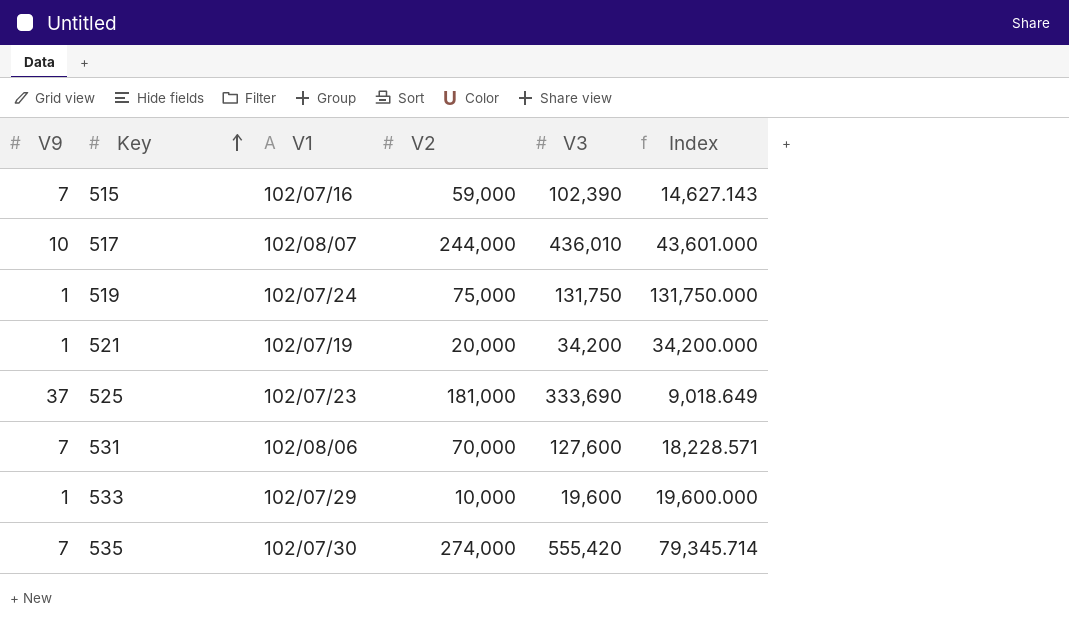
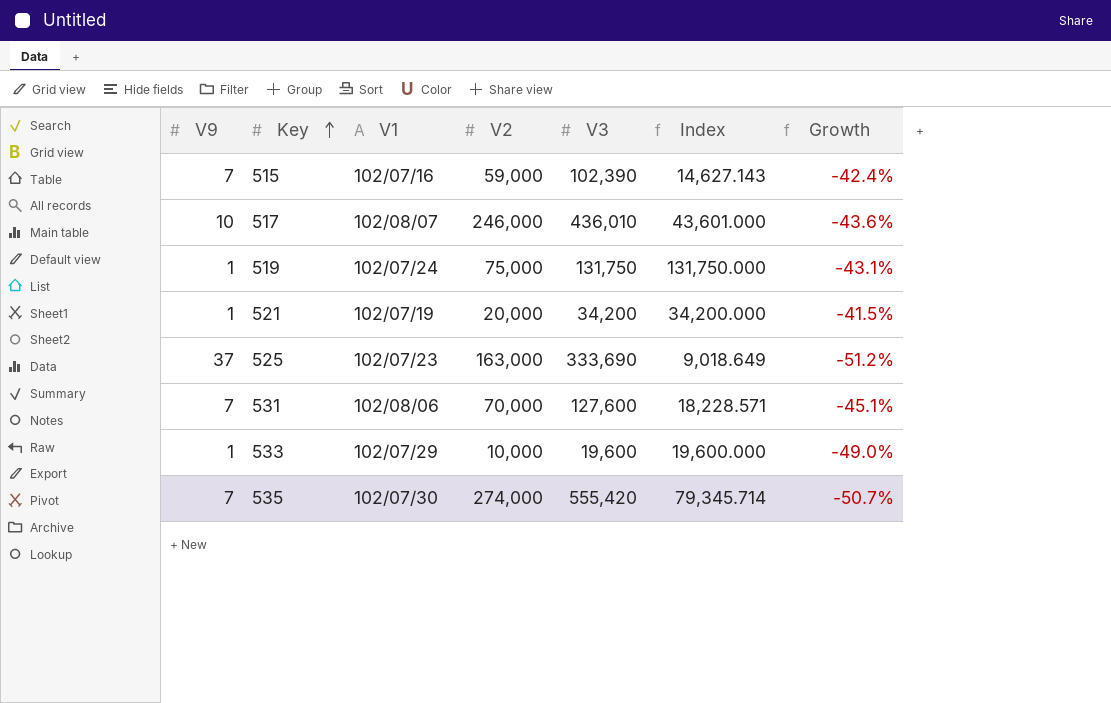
column Growth | formula: none -> ([V2] - [V3]) / [V3]
517 | V2: 244,000 -> 246,000
525 | V2: 181,000 -> 163,000

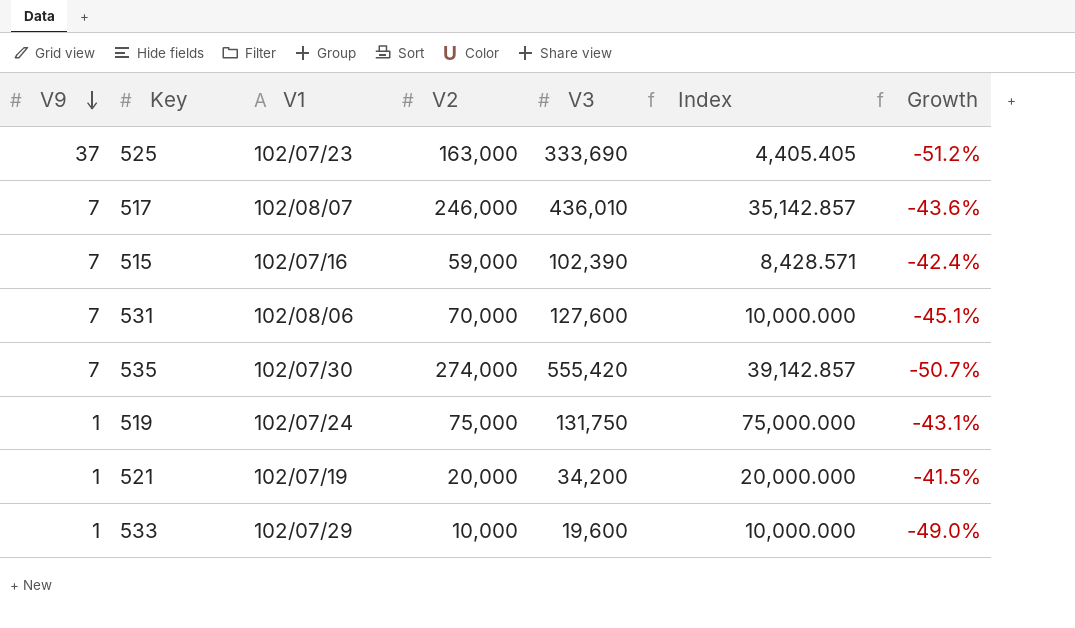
row order: Key ascending -> V9 descending
column Index | formula: [V3] / [V9] -> [V2] / [V9]
517 | V9: 10 -> 7

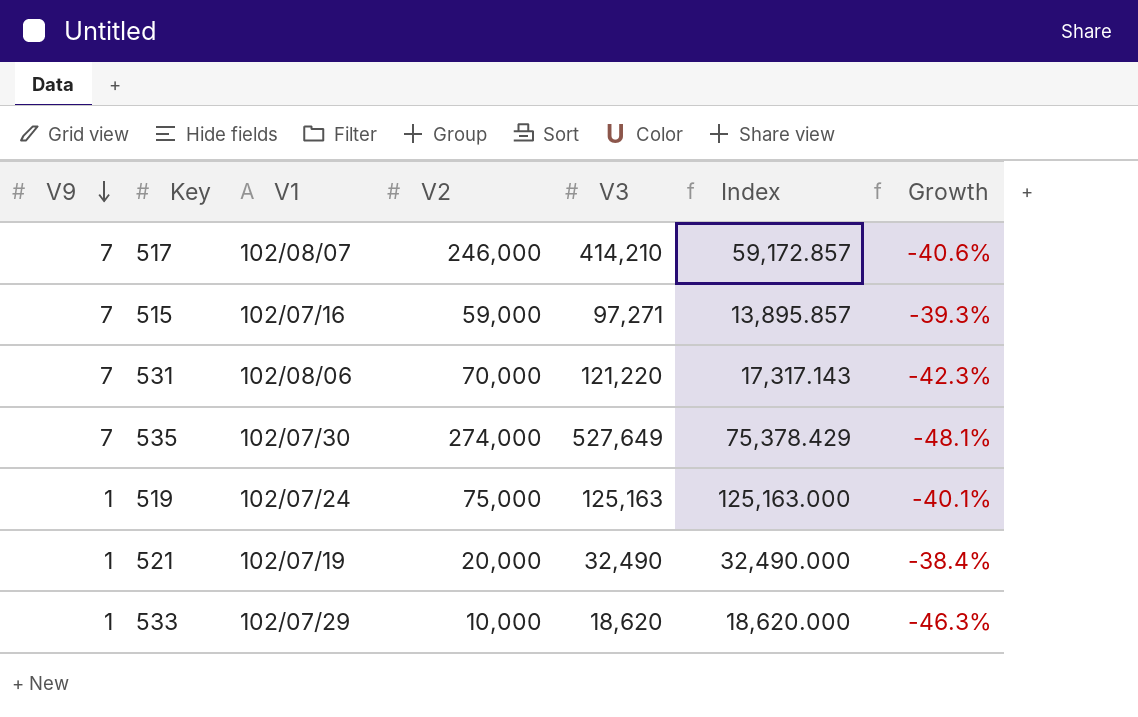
column Index | formula: [V2] / [V9] -> [V3] / [V9]
row 525: 37 | 102/07/23 | 163,000 | 333,690 | 4,405.405 | -51.2% -> none
517 | V3: 436,010 -> 414,210
517 | Growth: -43.6% -> -40.6%
515 | V3: 102,390 -> 97,271
515 | Growth: -42.4% -> -39.3%
531 | V3: 127,600 -> 121,220
531 | Growth: -45.1% -> -42.3%
535 | V3: 555,420 -> 527,649
535 | Growth: -50.7% -> -48.1%
519 | V3: 131,750 -> 125,163
519 | Growth: -43.1% -> -40.1%
521 | V3: 34,200 -> 32,490
521 | Growth: -41.5% -> -38.4%
533 | V3: 19,600 -> 18,620
533 | Growth: -49.0% -> -46.3%

